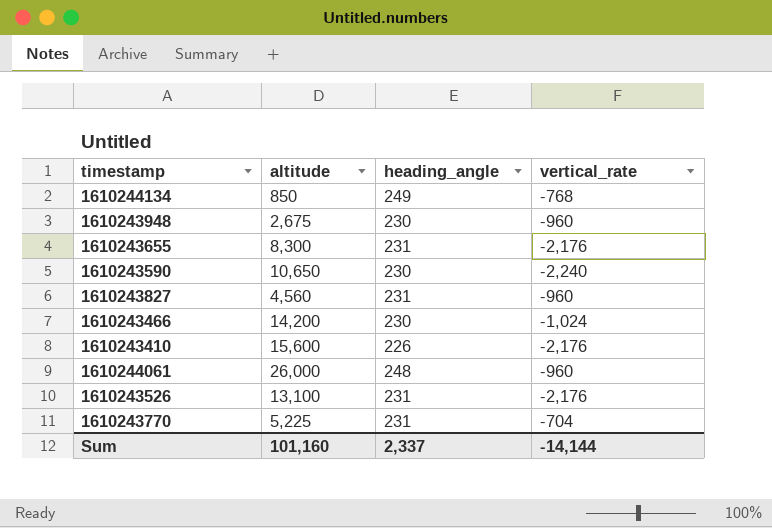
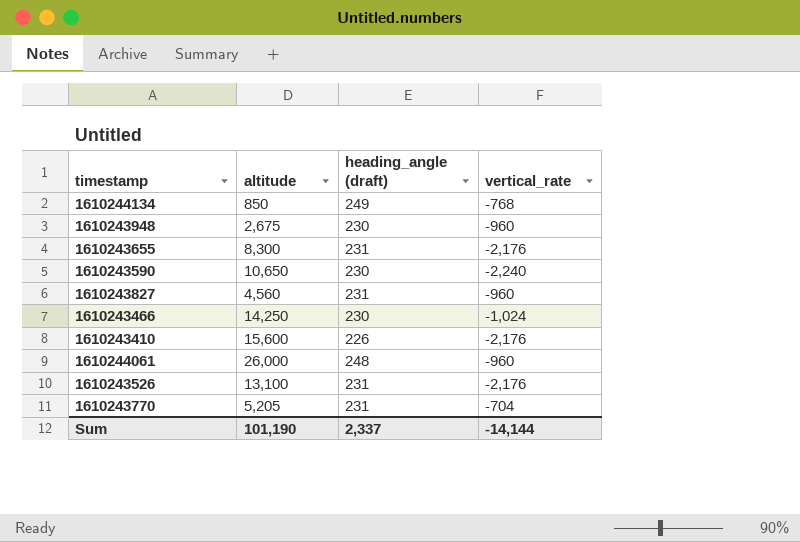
column name: heading_angle -> heading_angle (draft)
1610243466 | altitude: 14,200 -> 14,250
1610243770 | altitude: 5,225 -> 5,205
Sum | altitude: 101,160 -> 101,190

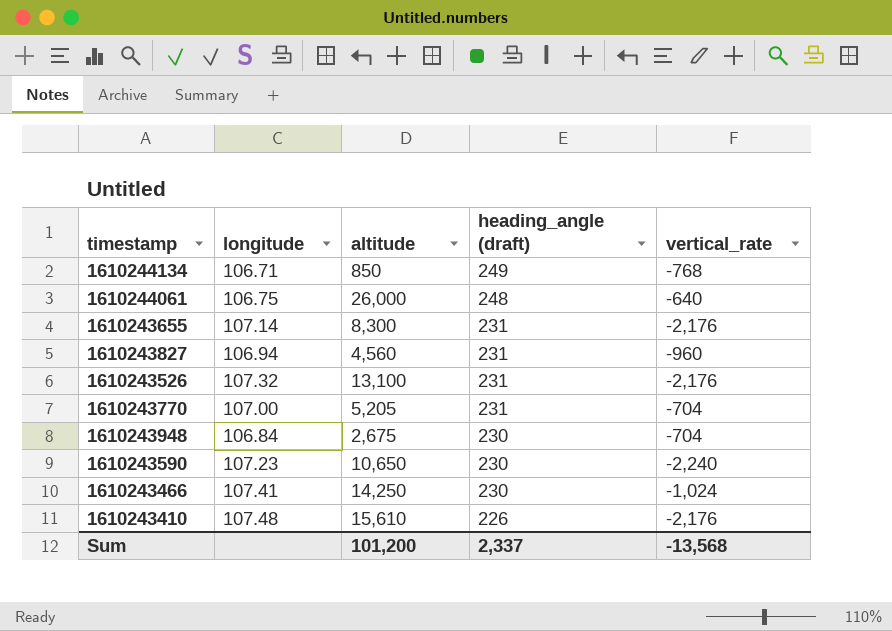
row order: none -> heading_angle (draft) descending
column longitude | position: none -> 2
1610244061 | vertical_rate: -960 -> -640
1610243948 | vertical_rate: -960 -> -704
1610243410 | altitude: 15,600 -> 15,610
Sum | altitude: 101,190 -> 101,200
Sum | vertical_rate: -14,144 -> -13,568

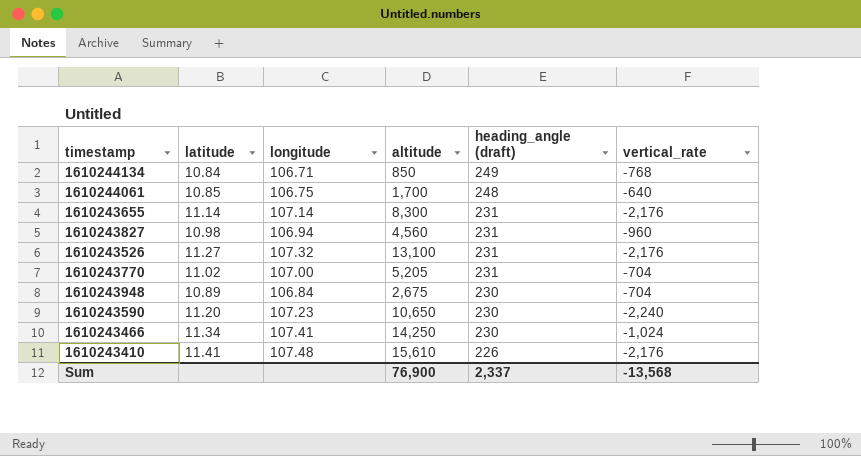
column latitude | position: none -> 2
1610244061 | altitude: 26,000 -> 1,700
Sum | altitude: 101,200 -> 76,900

